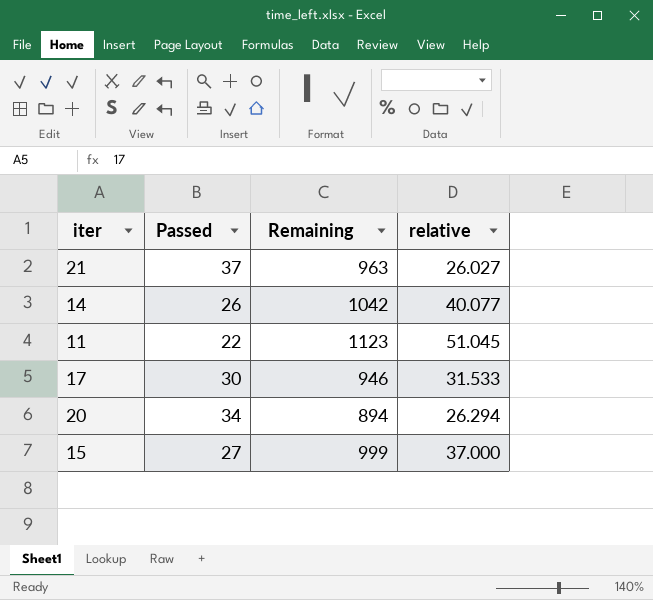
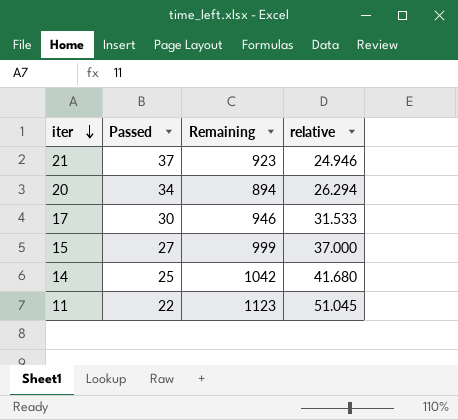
row order: none -> iter descending
21 | Remaining: 963 -> 923
21 | relative: 26.027 -> 24.946
14 | Passed: 26 -> 25
14 | relative: 40.077 -> 41.680

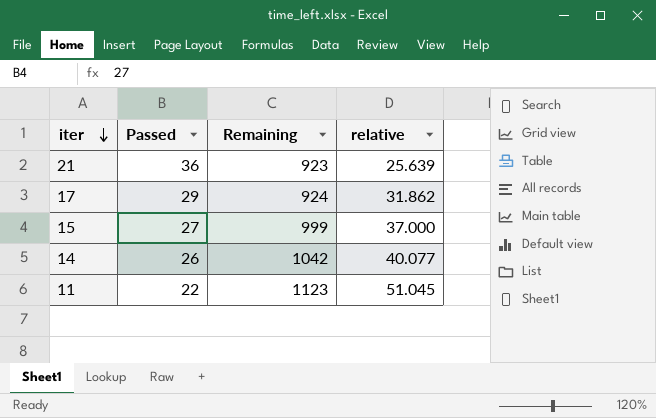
row 20: 34 | 894 | 26.294 -> none
21 | Passed: 37 -> 36
21 | relative: 24.946 -> 25.639
17 | Passed: 30 -> 29
17 | Remaining: 946 -> 924
17 | relative: 31.533 -> 31.862
14 | Passed: 25 -> 26
14 | relative: 41.680 -> 40.077

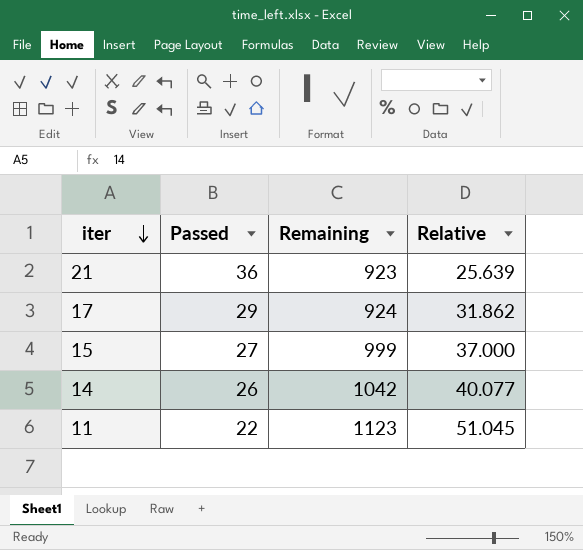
column name: relative -> Relative

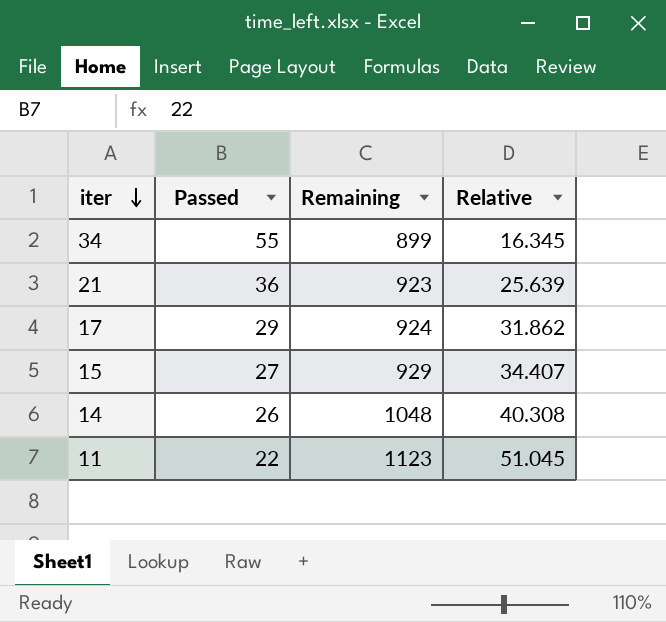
row 34: none -> 55 | 899 | 16.345
15 | Remaining: 999 -> 929
15 | Relative: 37.000 -> 34.407
14 | Remaining: 1042 -> 1048
14 | Relative: 40.077 -> 40.308

